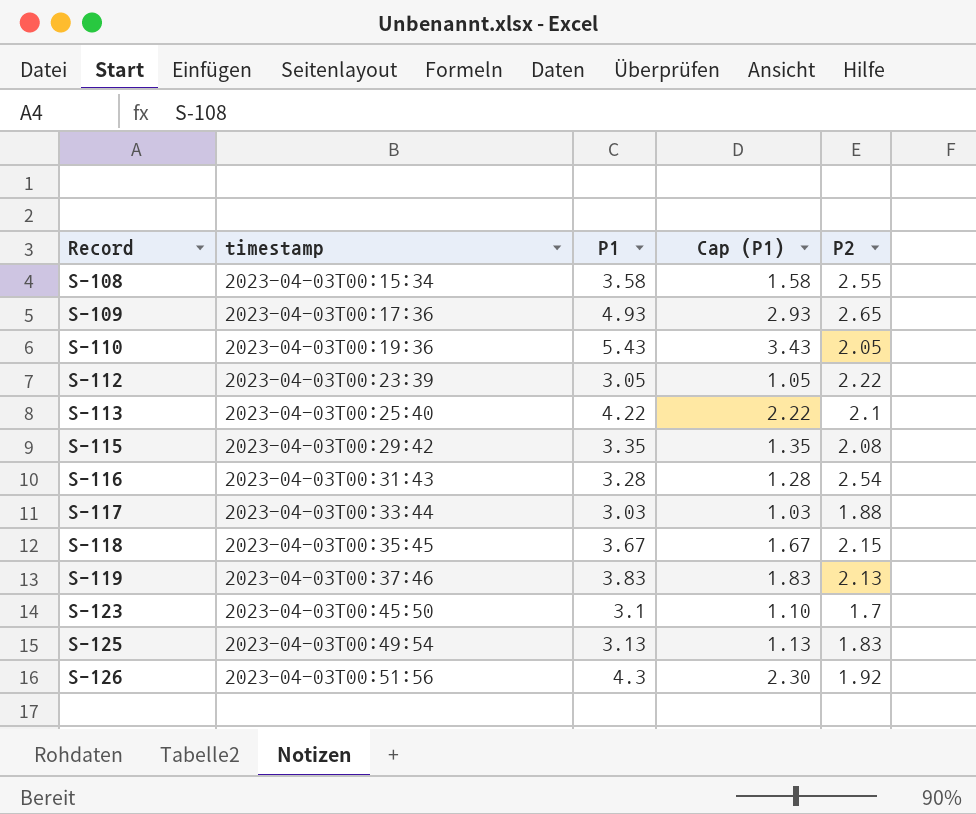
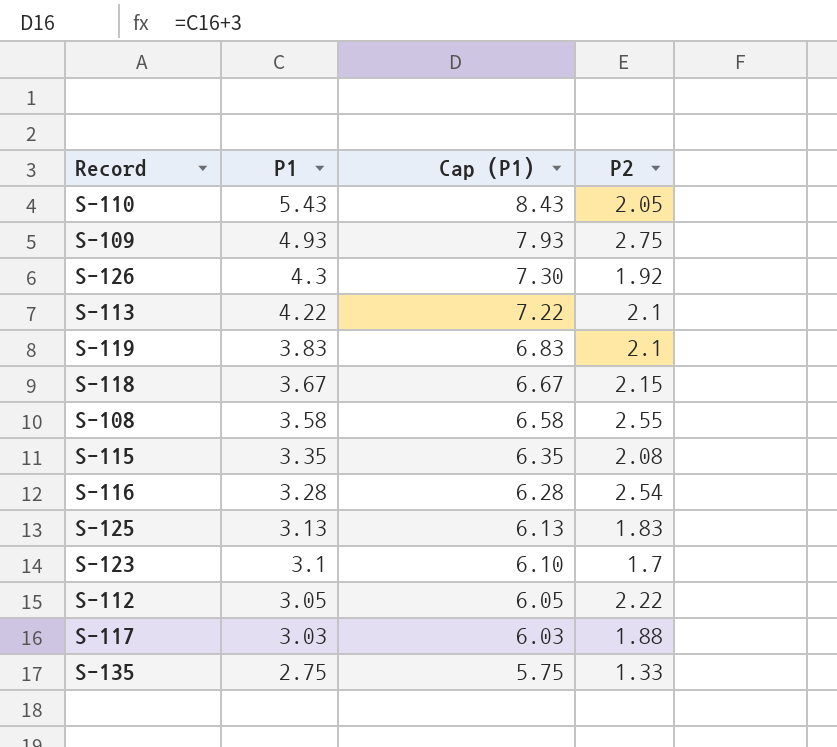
row order: Record ascending -> P1 descending
column timestamp | position: 2 -> none
column Cap (P1) | formula: [P1] - 2 -> [P1] + 3
S-109 | P2: 2.65 -> 2.75
S-119 | P2: 2.13 -> 2.1
row S-135: none -> 2.75 | 5.75 | 1.33

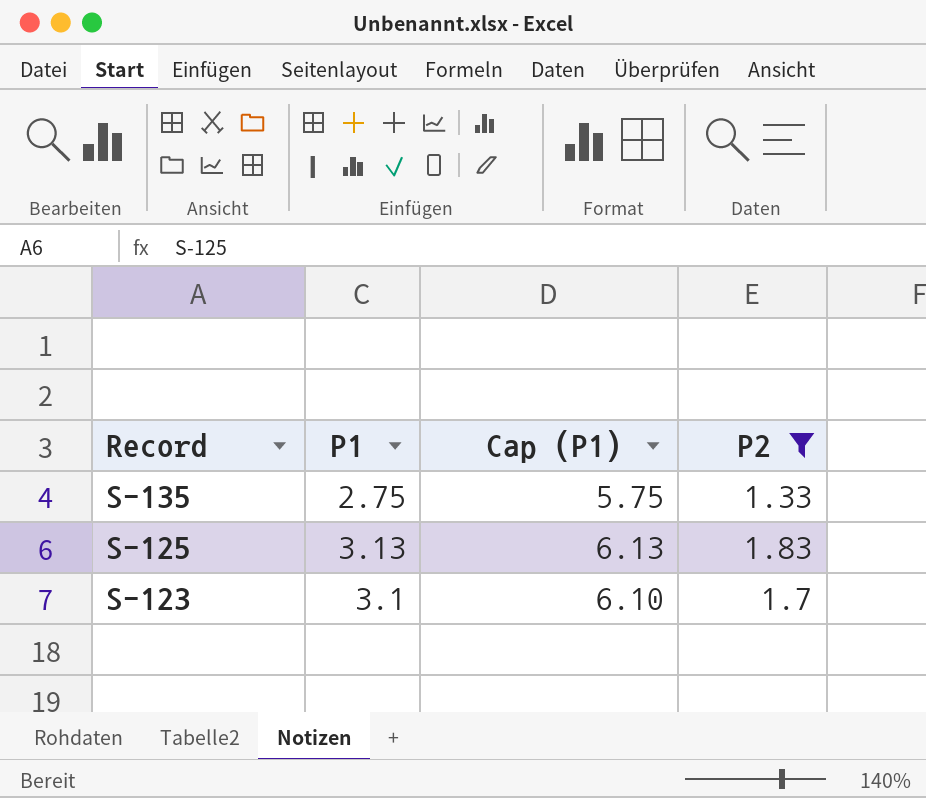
filter: none -> P2 <= 1.83
row order: P1 descending -> Record descending

